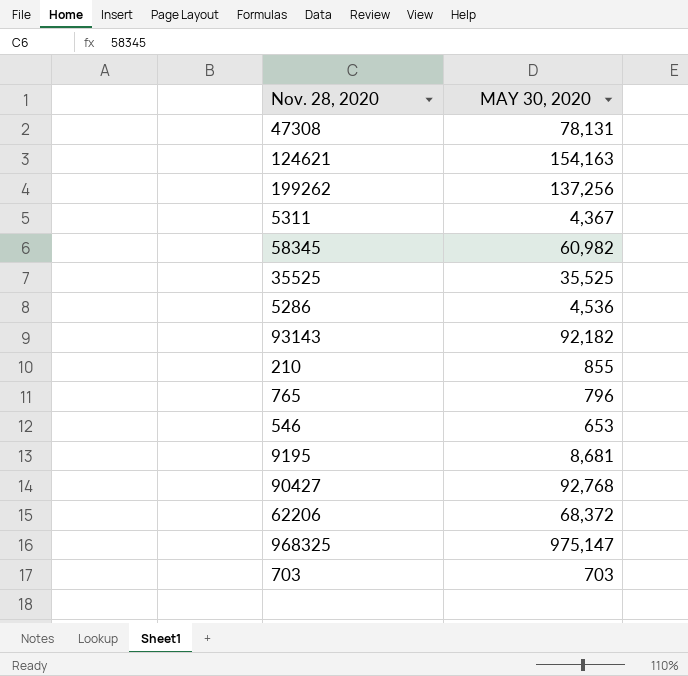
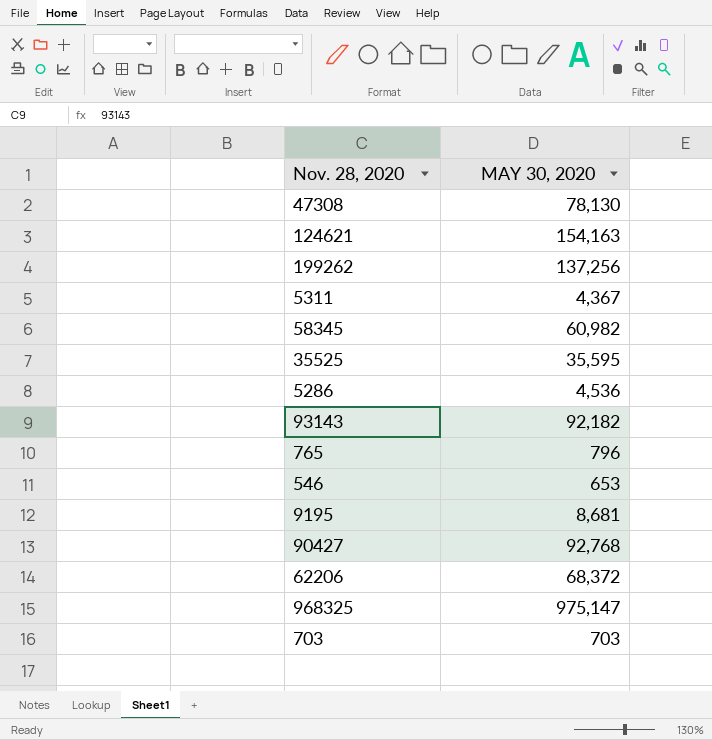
row 210: 855 -> none
47308 | MAY 30, 2020: 78,131 -> 78,130
35525 | MAY 30, 2020: 35,525 -> 35,595

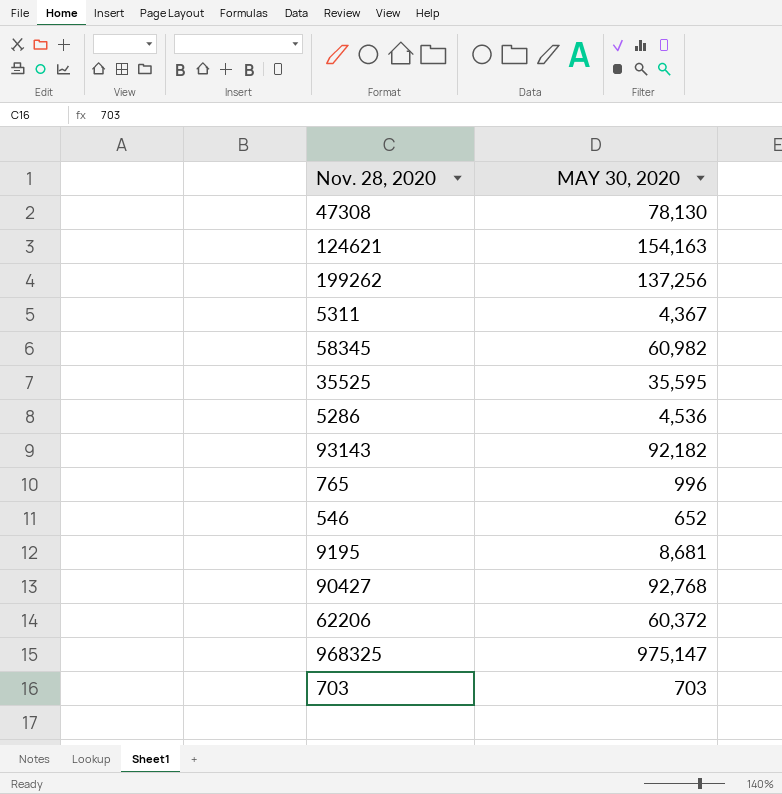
765 | MAY 30, 2020: 796 -> 996
546 | MAY 30, 2020: 653 -> 652
62206 | MAY 30, 2020: 68,372 -> 60,372

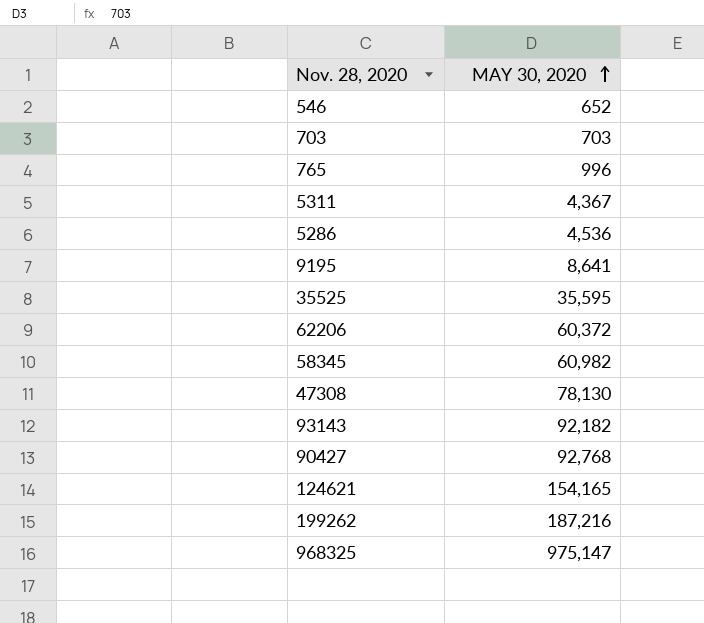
row order: none -> MAY 30, 2020 ascending
9195 | MAY 30, 2020: 8,681 -> 8,641
124621 | MAY 30, 2020: 154,163 -> 154,165
199262 | MAY 30, 2020: 137,256 -> 187,216

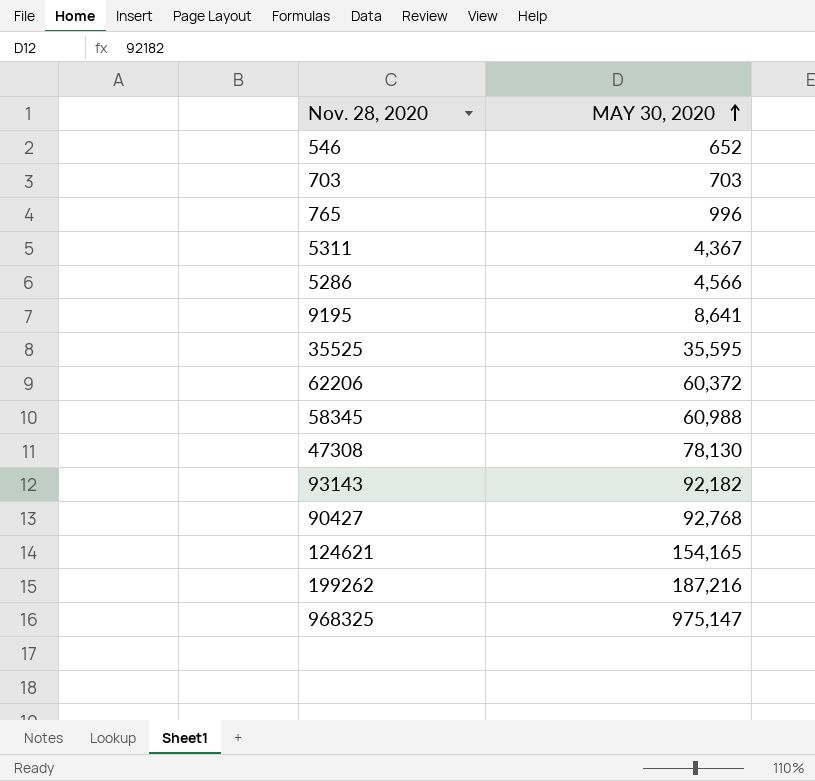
5286 | MAY 30, 2020: 4,536 -> 4,566
58345 | MAY 30, 2020: 60,982 -> 60,988

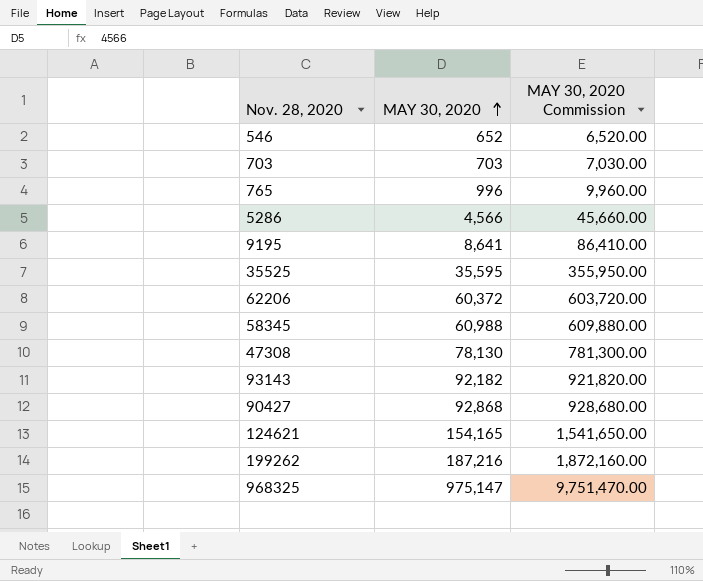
column MAY 30, 2020 Commission | formula: none -> [MAY 30, 2020] * 10
row 5311: 4,367 -> none
90427 | MAY 30, 2020: 92,768 -> 92,868

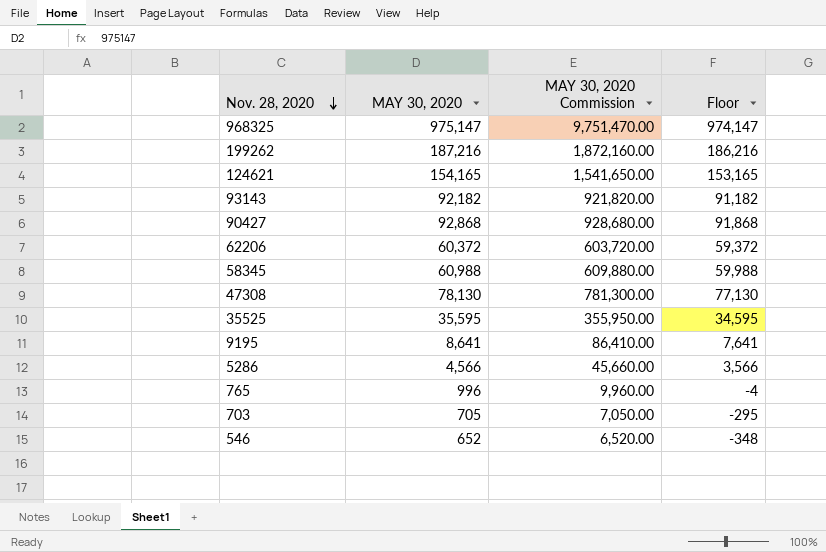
row order: MAY 30, 2020 ascending -> Nov. 28, 2020 descending
column Floor | formula: none -> [MAY 30, 2020] - 1000
703 | MAY 30, 2020: 703 -> 705
703 | MAY 30, 2020 Commission: 7,030.00 -> 7,050.00

